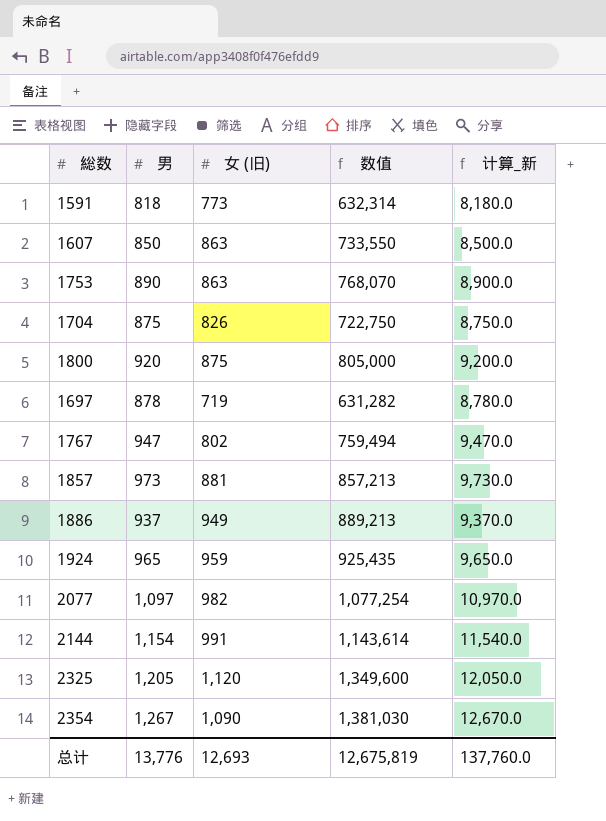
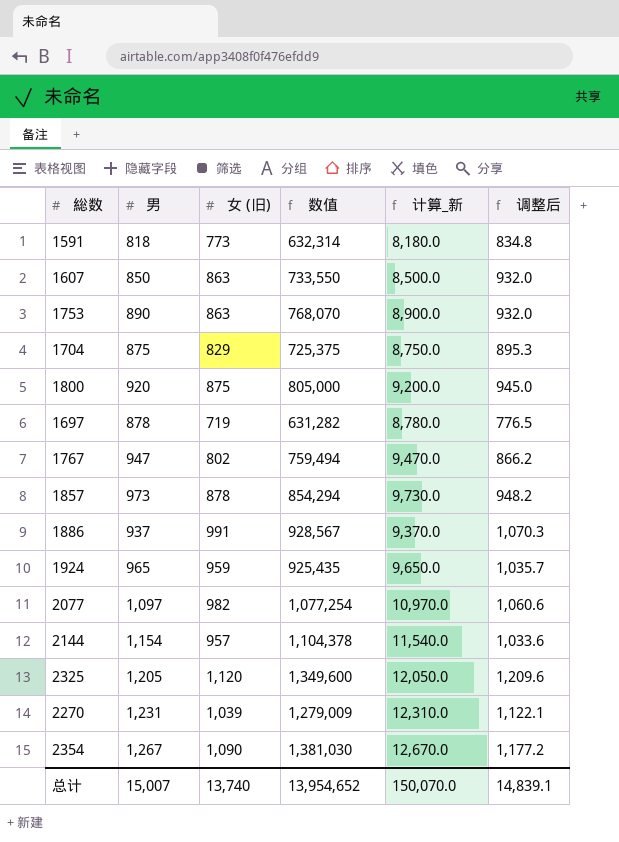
column 调整后 | formula: none -> [女 (旧)] * 1.08
1704 | 女 (旧): 826 -> 829
1704 | 数值: 722,750 -> 725,375
1857 | 女 (旧): 881 -> 878
1857 | 数值: 857,213 -> 854,294
1886 | 女 (旧): 949 -> 991
1886 | 数值: 889,213 -> 928,567
2144 | 女 (旧): 991 -> 957
2144 | 数值: 1,143,614 -> 1,104,378
row 2270: none -> 1,231 | 1,039 | 1,279,009 | 12,310.0 | 1,122.1
总计 | 男: 13,776 -> 15,007
总计 | 女 (旧): 12,693 -> 13,740
总计 | 数值: 12,675,819 -> 13,954,652
总计 | 计算_新: 137,760.0 -> 150,070.0

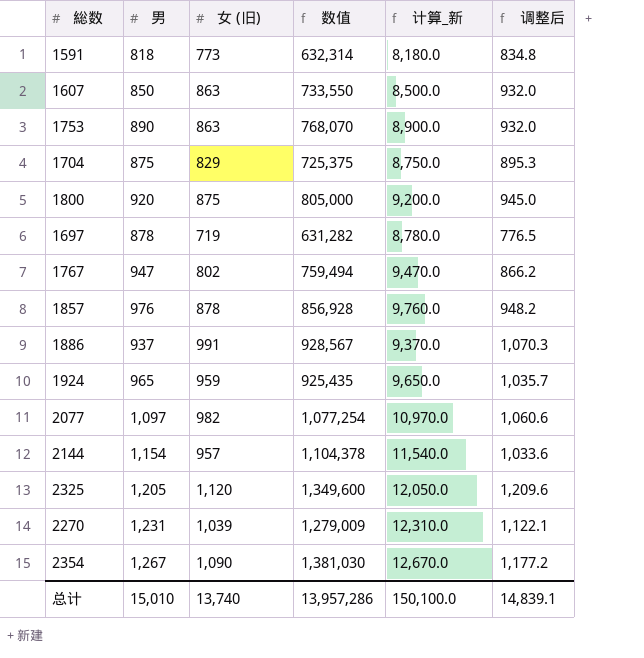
1857 | 男: 973 -> 976
1857 | 数值: 854,294 -> 856,928
1857 | 计算_新: 9,730.0 -> 9,760.0
总计 | 男: 15,007 -> 15,010
总计 | 数值: 13,954,652 -> 13,957,286
总计 | 计算_新: 150,070.0 -> 150,100.0

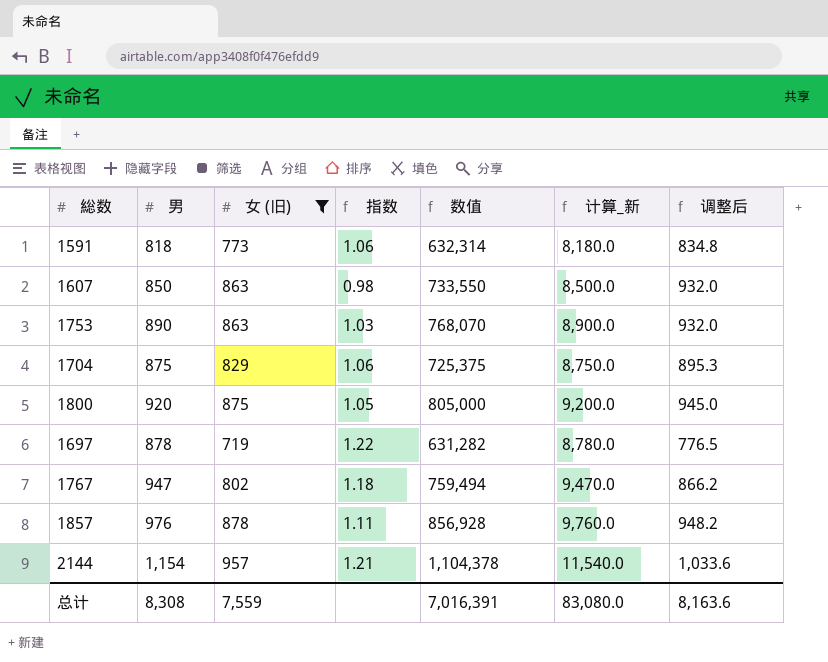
filter: none -> 女 (旧) <= 957
column 指数 | formula: none -> [男] / [女 (旧)]
总计 | 男: 15,010 -> 8,308
总计 | 女 (旧): 13,740 -> 7,559
总计 | 数值: 13,957,286 -> 7,016,391
总计 | 计算_新: 150,100.0 -> 83,080.0
总计 | 调整后: 14,839.1 -> 8,163.6

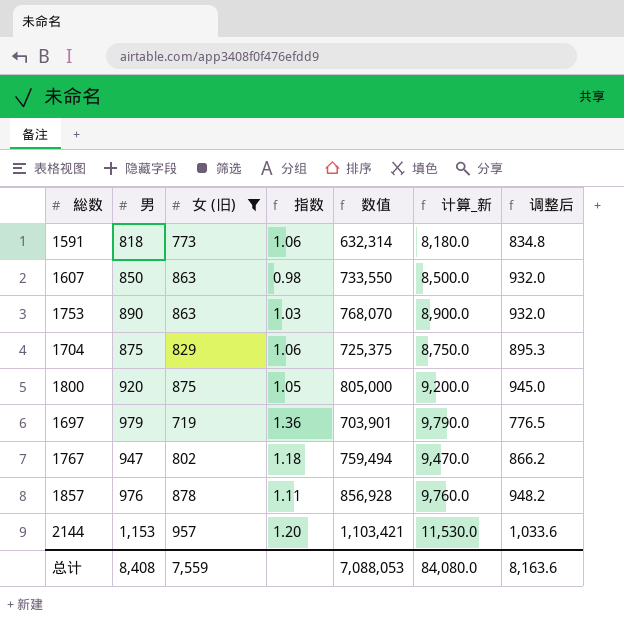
1697 | 男: 878 -> 979
1697 | 指数: 1.22 -> 1.36
1697 | 数值: 631,282 -> 703,901
1697 | 计算_新: 8,780.0 -> 9,790.0
2144 | 男: 1,154 -> 1,153
2144 | 指数: 1.21 -> 1.20
2144 | 数值: 1,104,378 -> 1,103,421
2144 | 计算_新: 11,540.0 -> 11,530.0
总计 | 男: 8,308 -> 8,408
总计 | 数值: 7,016,391 -> 7,088,053
总计 | 计算_新: 83,080.0 -> 84,080.0

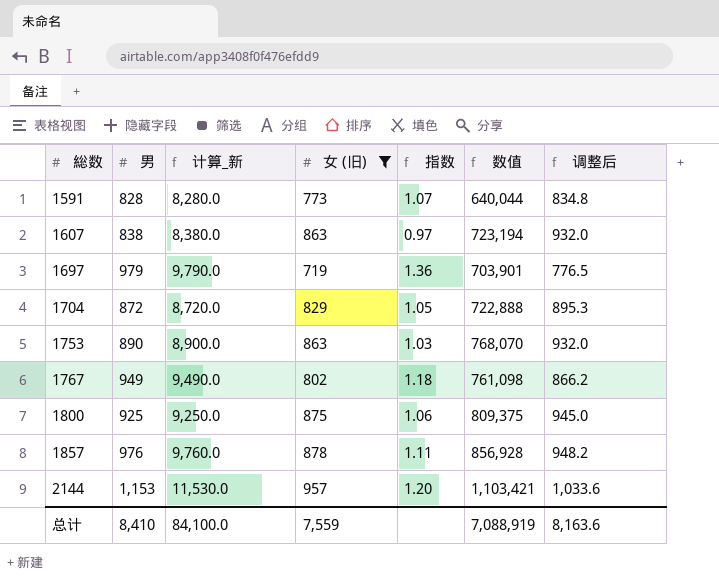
row order: none -> 総数 ascending
column 计算_新 | position: 6 -> 3
1591 | 男: 818 -> 828
1591 | 计算_新: 8,180.0 -> 8,280.0
1591 | 指数: 1.06 -> 1.07
1591 | 数值: 632,314 -> 640,044
1607 | 男: 850 -> 838
1607 | 计算_新: 8,500.0 -> 8,380.0
1607 | 指数: 0.98 -> 0.97
1607 | 数值: 733,550 -> 723,194
1704 | 男: 875 -> 872
1704 | 计算_新: 8,750.0 -> 8,720.0
1704 | 指数: 1.06 -> 1.05
1704 | 数值: 725,375 -> 722,888
1767 | 男: 947 -> 949
1767 | 计算_新: 9,470.0 -> 9,490.0
1767 | 数值: 759,494 -> 761,098
1800 | 男: 920 -> 925
1800 | 计算_新: 9,200.0 -> 9,250.0
1800 | 指数: 1.05 -> 1.06
1800 | 数值: 805,000 -> 809,375
总计 | 男: 8,408 -> 8,410
总计 | 计算_新: 84,080.0 -> 84,100.0
总计 | 数值: 7,088,053 -> 7,088,919

